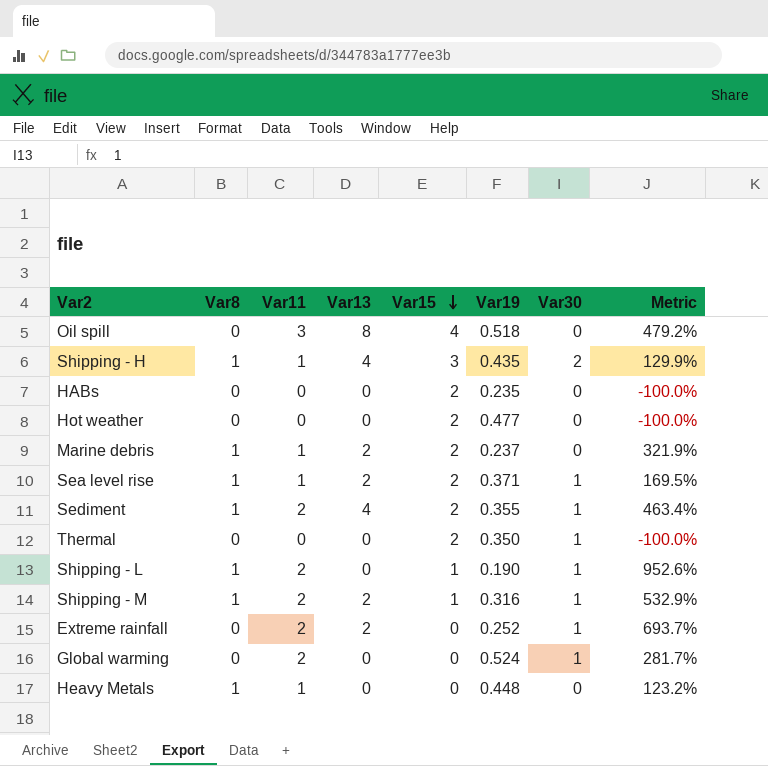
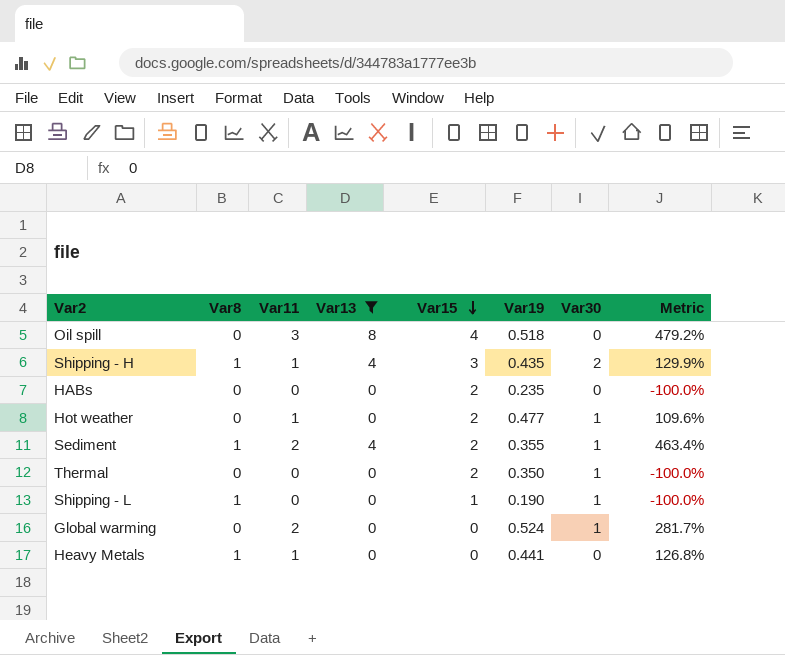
filter: none -> Var13 != 2
Hot weather | Var11: 0 -> 1
Hot weather | Var30: 0 -> 1
Hot weather | Metric: -100.0% -> 109.6%
Shipping - L | Var11: 2 -> 0
Shipping - L | Metric: 952.6% -> -100.0%
Heavy Metals | Var19: 0.448 -> 0.441
Heavy Metals | Metric: 123.2% -> 126.8%

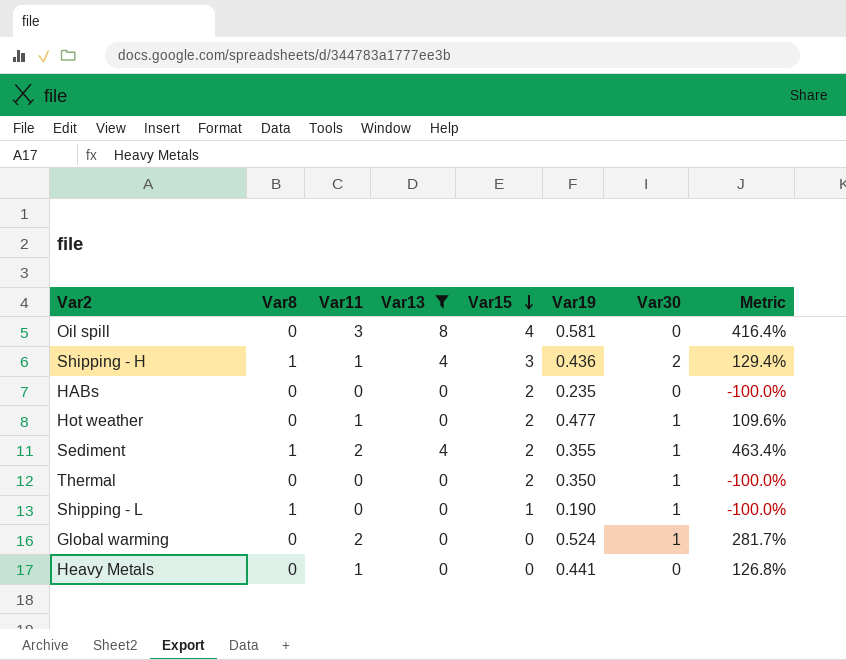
Oil spill | Var19: 0.518 -> 0.581
Oil spill | Metric: 479.2% -> 416.4%
Shipping - H | Var19: 0.435 -> 0.436
Shipping - H | Metric: 129.9% -> 129.4%
Heavy Metals | Var8: 1 -> 0

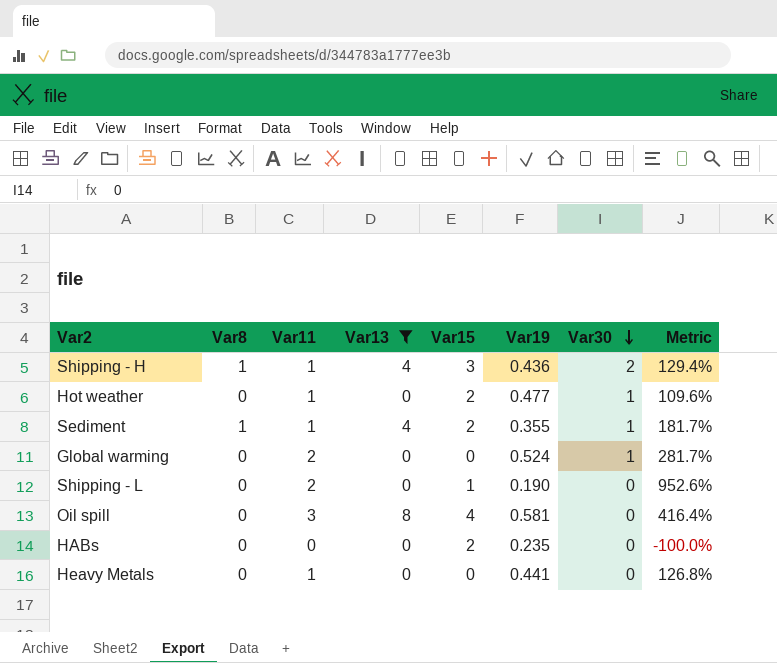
row order: Var15 descending -> Var30 descending
row Thermal: 0 | 0 | 0 | 2 | 0.350 | 1 | -100.0% -> none
Sediment | Var11: 2 -> 1
Sediment | Metric: 463.4% -> 181.7%
Shipping - L | Var8: 1 -> 0
Shipping - L | Var11: 0 -> 2
Shipping - L | Var30: 1 -> 0
Shipping - L | Metric: -100.0% -> 952.6%

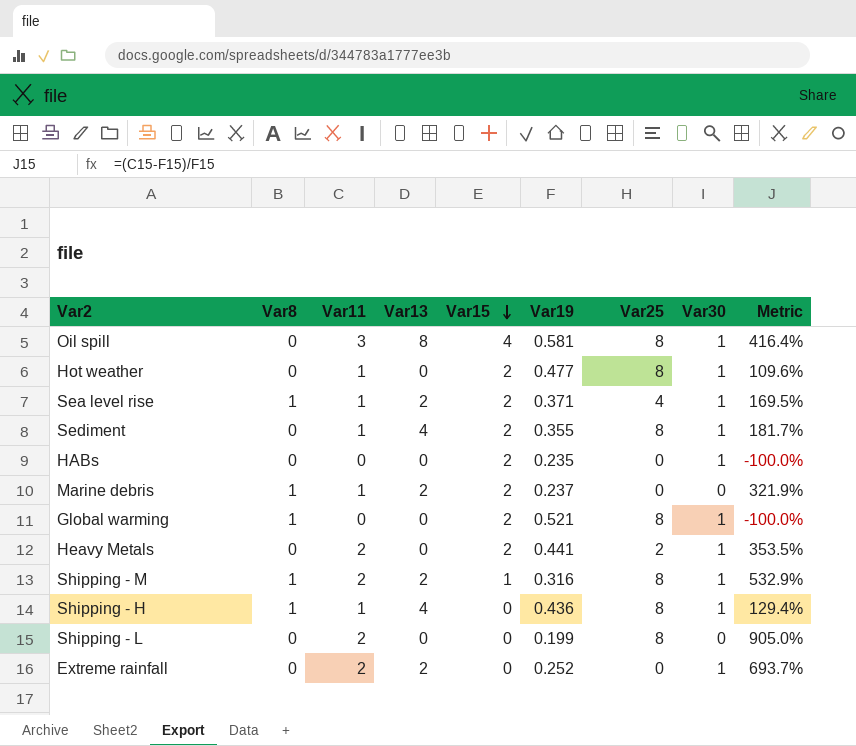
filter: Var13 != 2 -> none
row order: Var30 descending -> Var15 descending
column Var25 | position: none -> 7
Oil spill | Var30: 0 -> 1
Sediment | Var8: 1 -> 0
HABs | Var30: 0 -> 1
Global warming | Var8: 0 -> 1
Global warming | Var11: 2 -> 0
Global warming | Var15: 0 -> 2
Global warming | Var19: 0.524 -> 0.521
Global warming | Metric: 281.7% -> -100.0%
Heavy Metals | Var11: 1 -> 2
Heavy Metals | Var15: 0 -> 2
Heavy Metals | Var30: 0 -> 1
Heavy Metals | Metric: 126.8% -> 353.5%
Shipping - H | Var15: 3 -> 0
Shipping - H | Var30: 2 -> 1
Shipping - L | Var15: 1 -> 0
Shipping - L | Var19: 0.190 -> 0.199
Shipping - L | Metric: 952.6% -> 905.0%

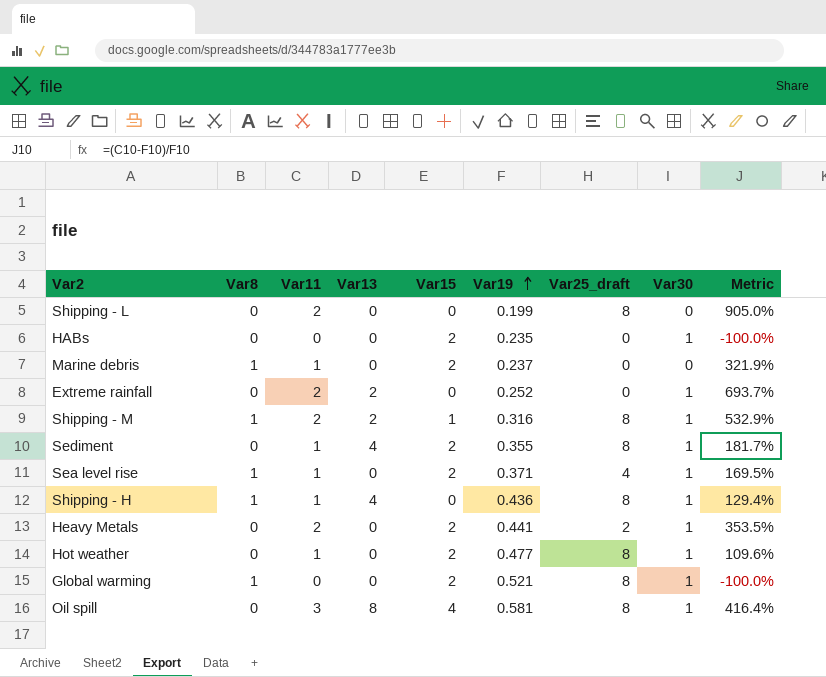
row order: Var15 descending -> Var19 ascending
column name: Var25 -> Var25_draft
Marine debris | Var13: 2 -> 0
Sea level rise | Var13: 2 -> 0

